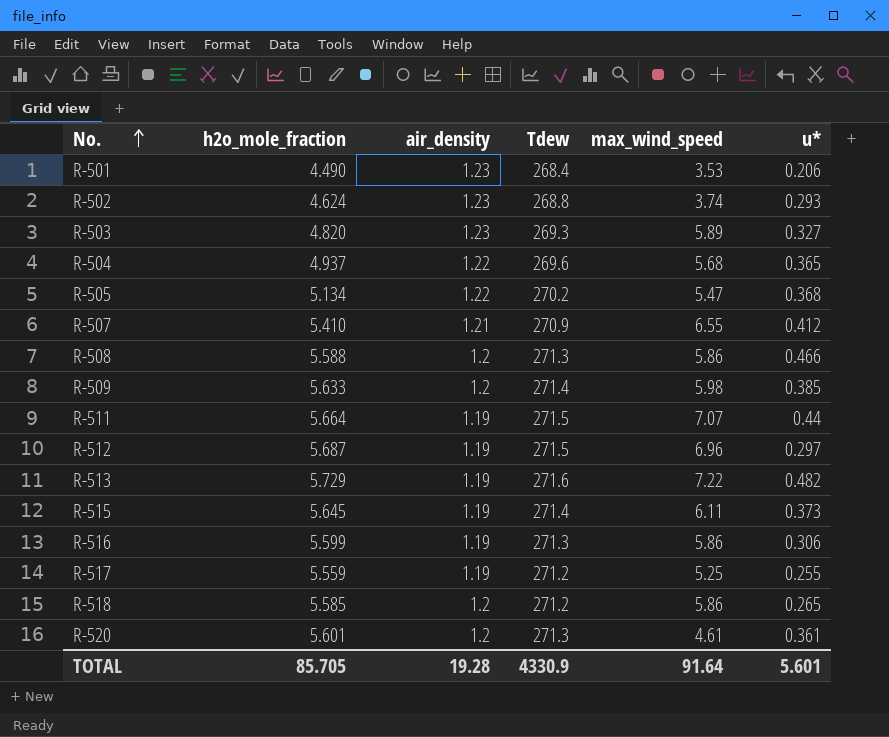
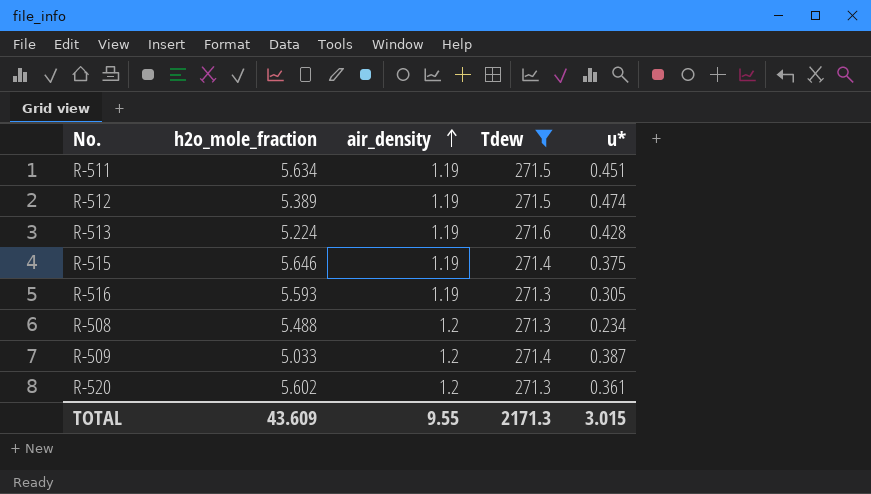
filter: none -> Tdew >= 271.3
row order: No. ascending -> air_density ascending
column max_wind_speed | position: 5 -> none
R-511 | h2o_mole_fraction: 5.664 -> 5.634
R-511 | u*: 0.44 -> 0.451
R-512 | h2o_mole_fraction: 5.687 -> 5.389
R-512 | u*: 0.297 -> 0.474
R-513 | h2o_mole_fraction: 5.729 -> 5.224
R-513 | u*: 0.482 -> 0.428
R-515 | h2o_mole_fraction: 5.645 -> 5.646
R-515 | u*: 0.373 -> 0.375
R-516 | h2o_mole_fraction: 5.599 -> 5.593
R-516 | u*: 0.306 -> 0.305
R-508 | h2o_mole_fraction: 5.588 -> 5.488
R-508 | u*: 0.466 -> 0.234
R-509 | h2o_mole_fraction: 5.633 -> 5.033
R-509 | u*: 0.385 -> 0.387
R-520 | h2o_mole_fraction: 5.601 -> 5.602
TOTAL | h2o_mole_fraction: 85.705 -> 43.609
TOTAL | air_density: 19.28 -> 9.55
TOTAL | Tdew: 4330.9 -> 2171.3
TOTAL | u*: 5.601 -> 3.015

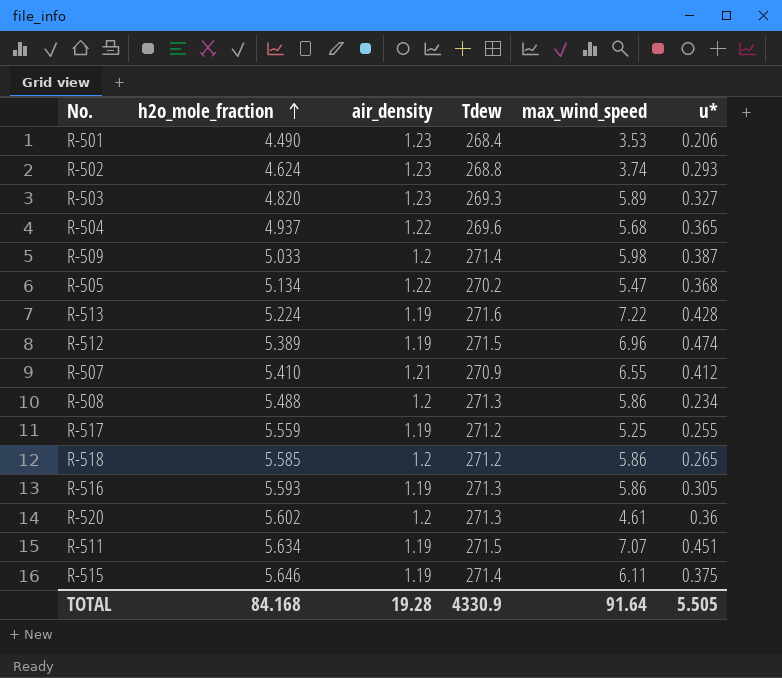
filter: Tdew >= 271.3 -> none
row order: air_density ascending -> h2o_mole_fraction ascending
column max_wind_speed | position: none -> 5
R-520 | u*: 0.361 -> 0.36
TOTAL | h2o_mole_fraction: 43.609 -> 84.168
TOTAL | air_density: 9.55 -> 19.28
TOTAL | Tdew: 2171.3 -> 4330.9
TOTAL | u*: 3.015 -> 5.505

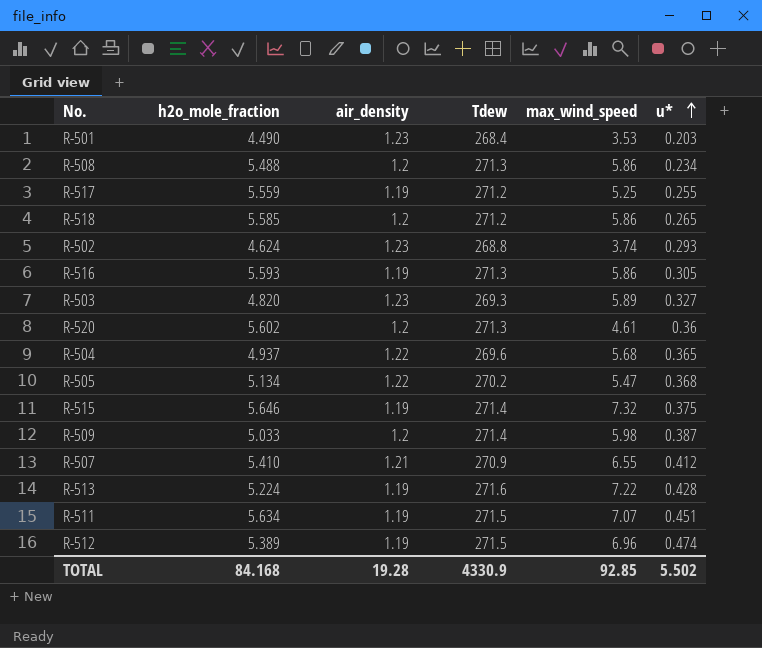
row order: h2o_mole_fraction ascending -> u* ascending
R-501 | u*: 0.206 -> 0.203
R-515 | max_wind_speed: 6.11 -> 7.32
TOTAL | max_wind_speed: 91.64 -> 92.85
TOTAL | u*: 5.505 -> 5.502

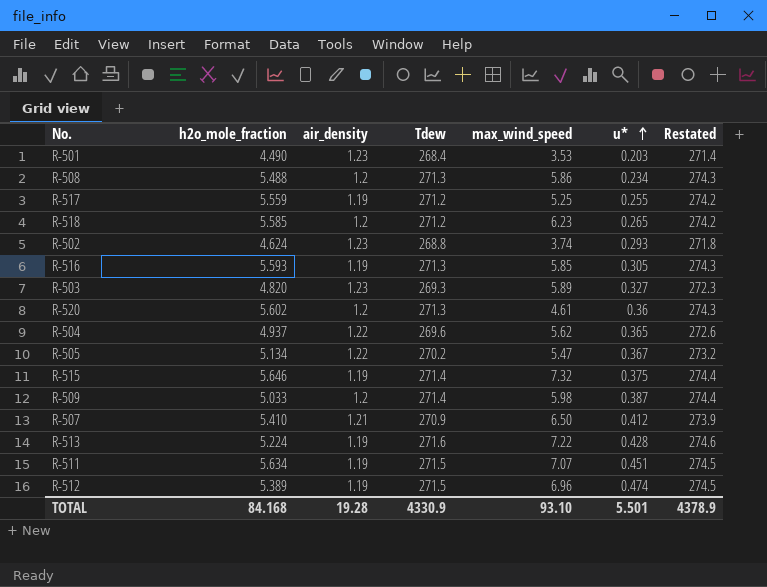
column Restated | formula: none -> [Tdew] + 3
R-518 | max_wind_speed: 5.86 -> 6.23
R-516 | max_wind_speed: 5.86 -> 5.85
R-504 | max_wind_speed: 5.68 -> 5.62
R-505 | u*: 0.368 -> 0.367
R-507 | max_wind_speed: 6.55 -> 6.50
TOTAL | max_wind_speed: 92.85 -> 93.10
TOTAL | u*: 5.502 -> 5.501

